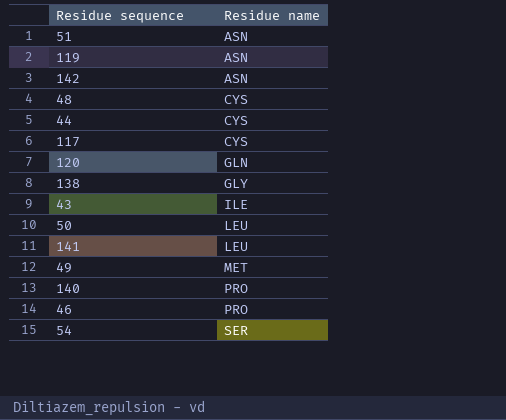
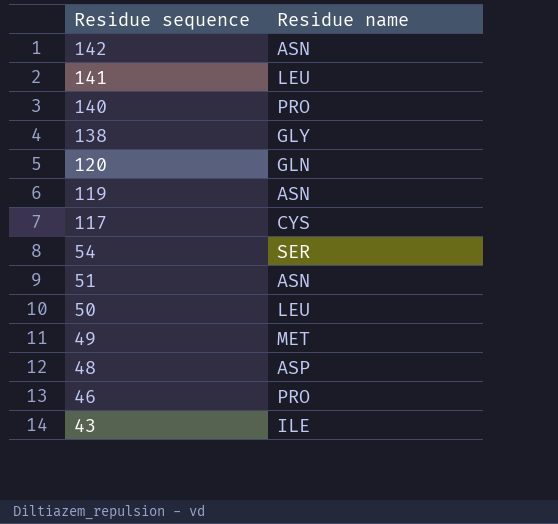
row order: Residue name ascending -> Residue sequence descending
row 44: CYS -> none
48 | Residue name: CYS -> ASP

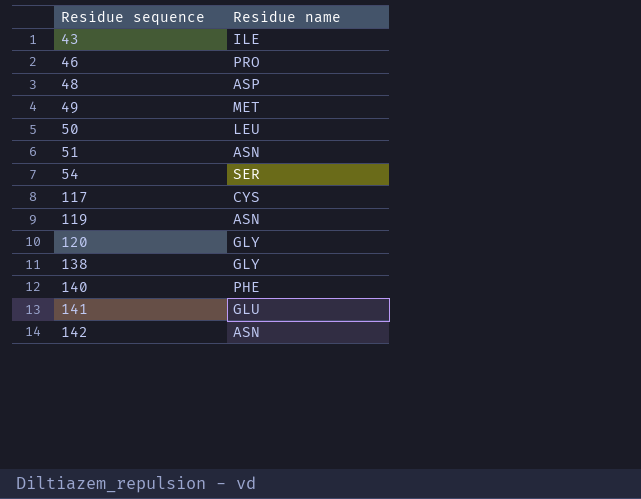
row order: Residue sequence descending -> Residue sequence ascending
120 | Residue name: GLN -> GLY
140 | Residue name: PRO -> PHE
141 | Residue name: LEU -> GLU

